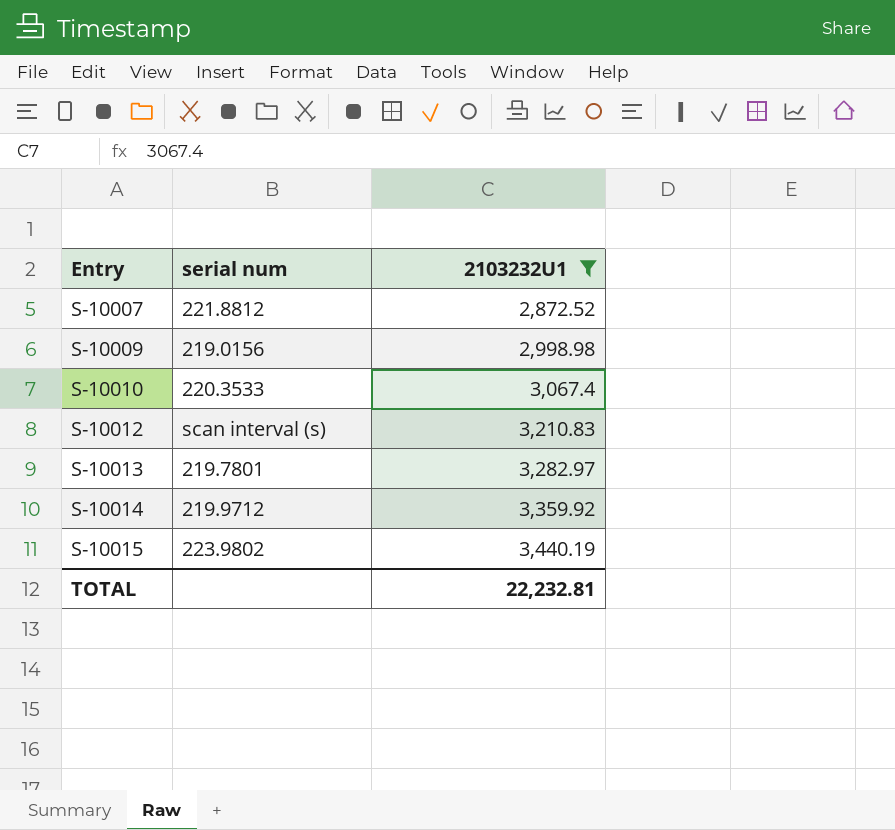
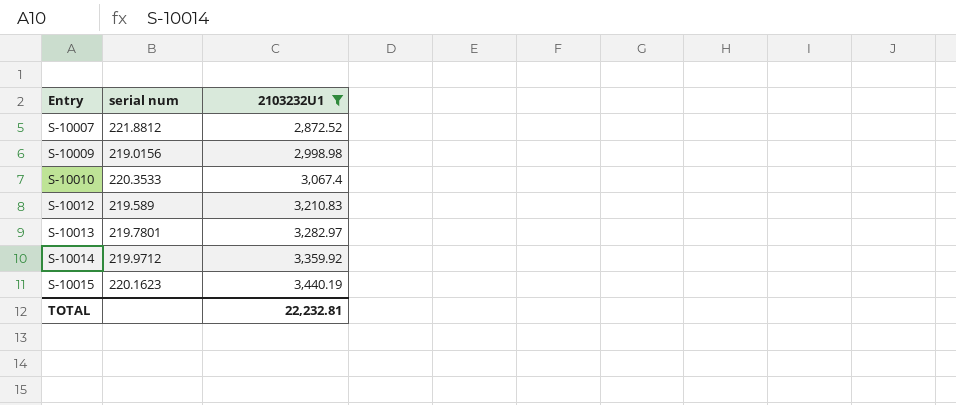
S-10012 | serial num: scan interval (s) -> 219.589
S-10015 | serial num: 223.9802 -> 220.1623

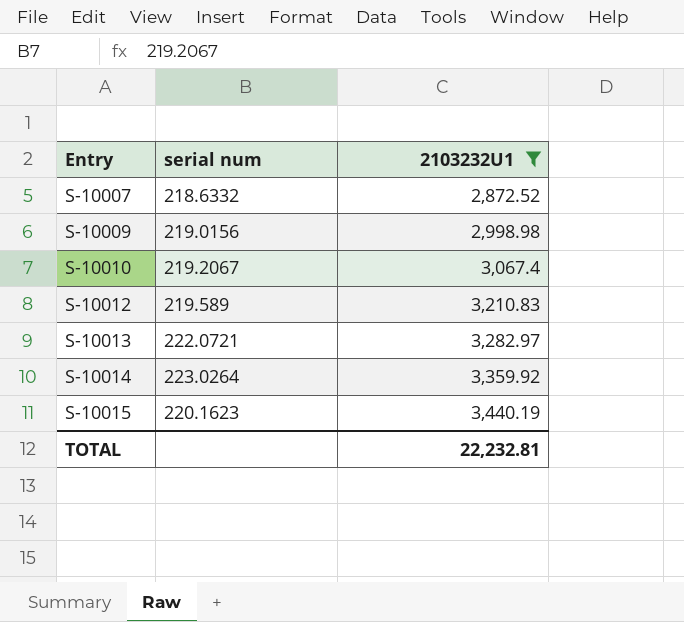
S-10007 | serial num: 221.8812 -> 218.6332
S-10010 | serial num: 220.3533 -> 219.2067
S-10013 | serial num: 219.7801 -> 222.0721
S-10014 | serial num: 219.9712 -> 223.0264

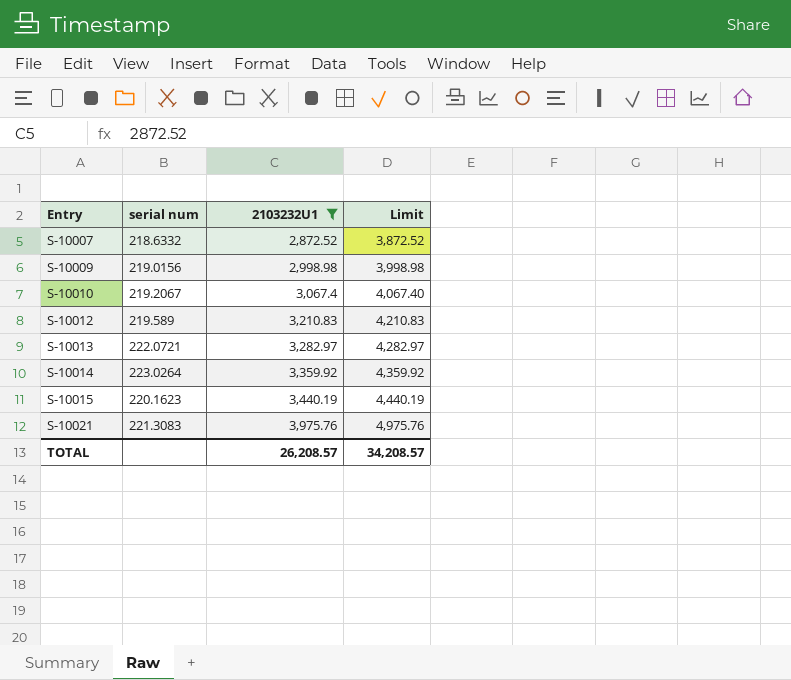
column Limit | formula: none -> [2103232U1] + 1000
row S-10021: none -> 221.3083 | 3,975.76 | 4,975.76
TOTAL | 2103232U1: 22,232.81 -> 26,208.57

